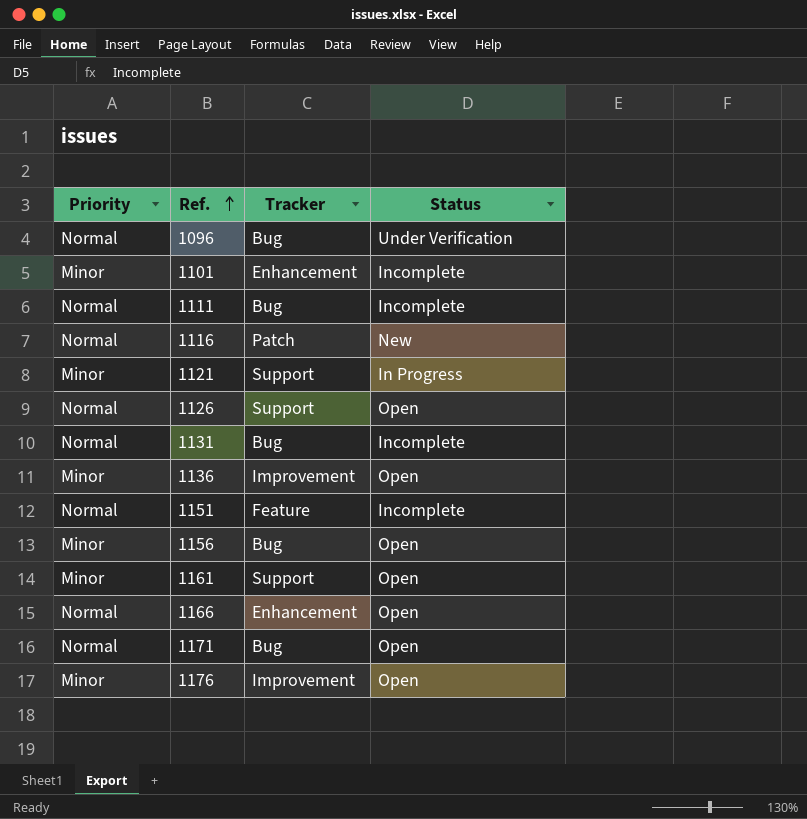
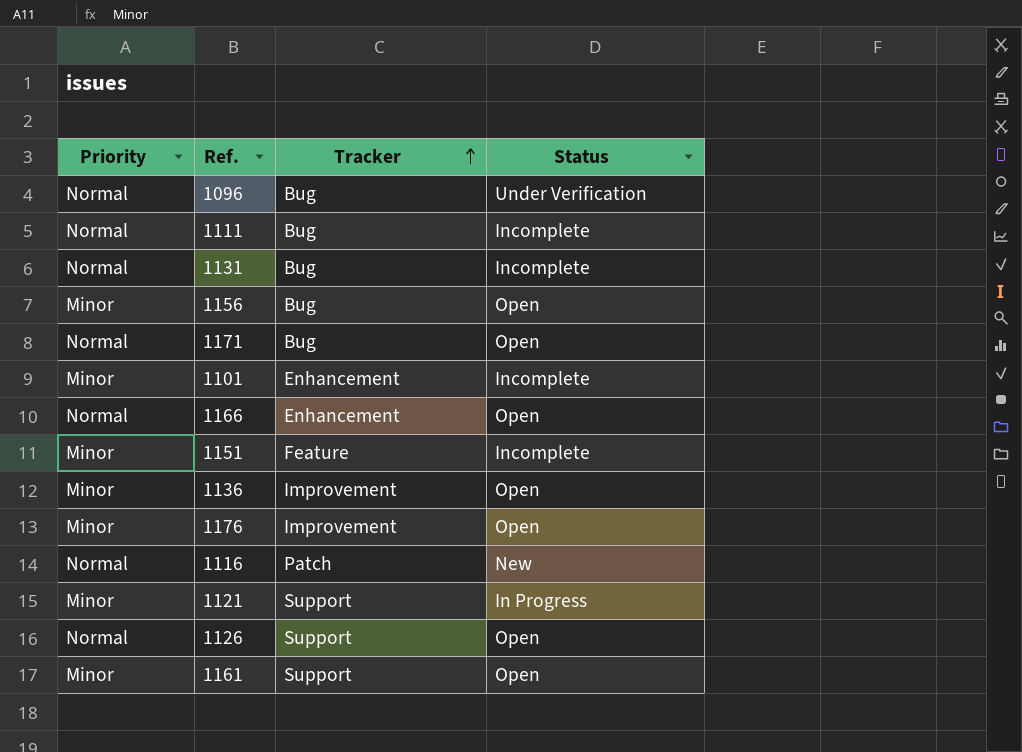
row order: Ref. ascending -> Tracker ascending
1151 | Priority: Normal -> Minor

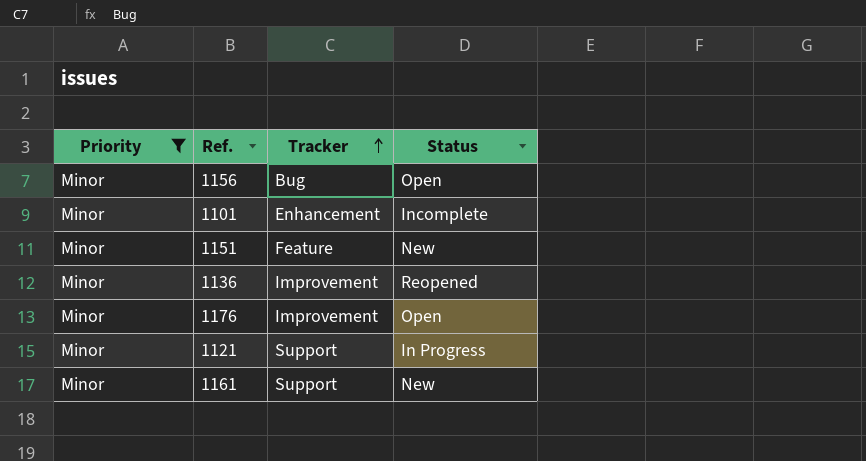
filter: none -> Priority = Minor
1151 | Status: Incomplete -> New
1136 | Status: Open -> Reopened
1161 | Status: Open -> New

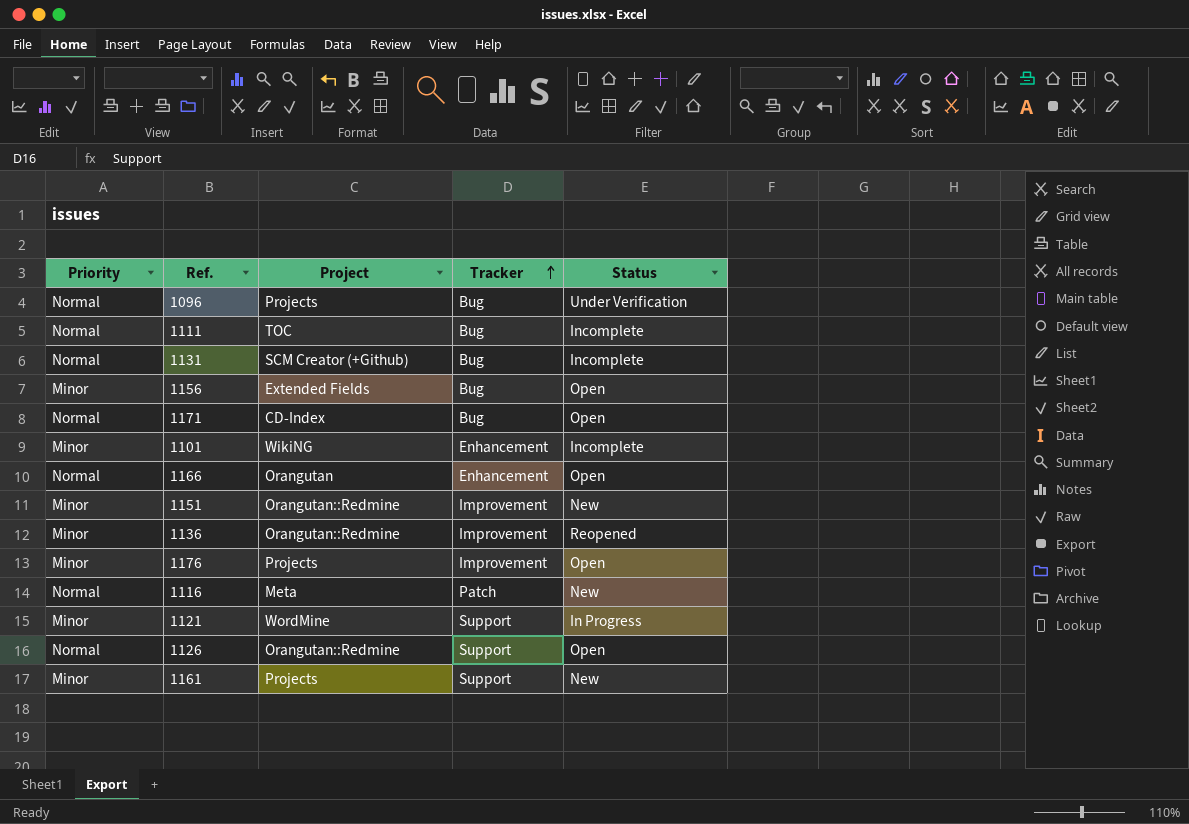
filter: Priority = Minor -> none
column Project | position: none -> 3
1151 | Tracker: Feature -> Improvement

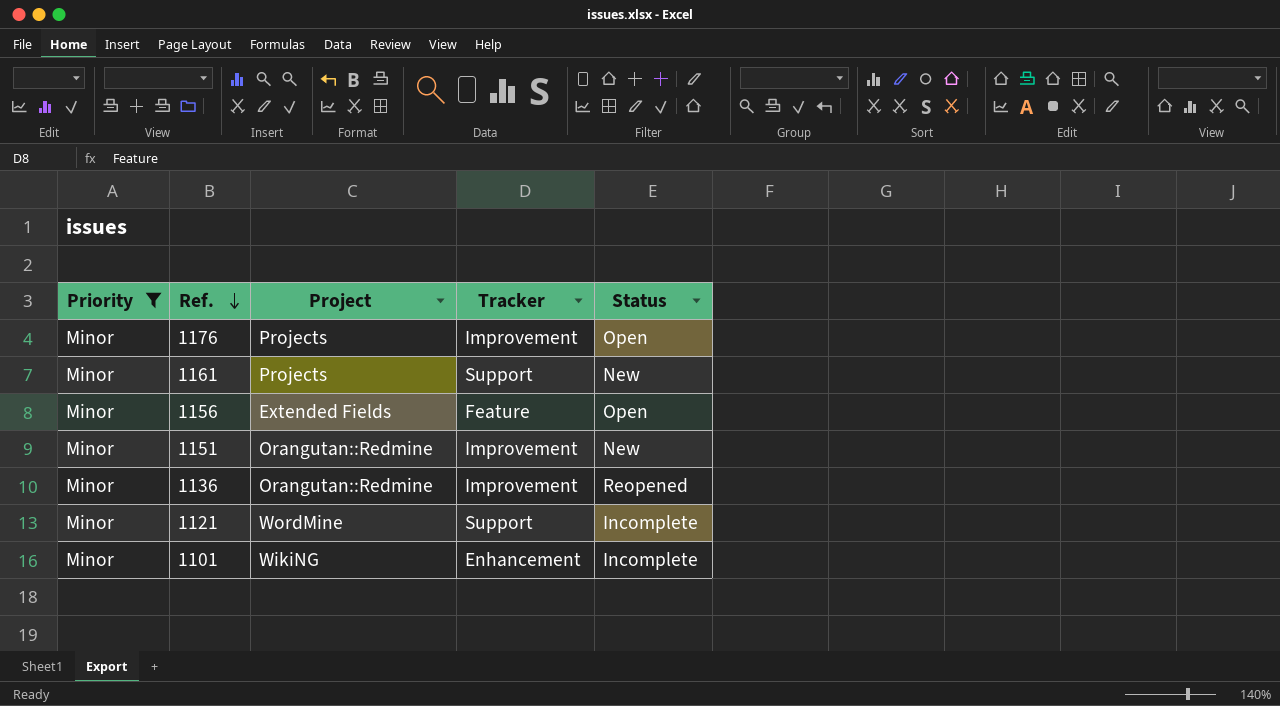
filter: none -> Priority = Minor
row order: Tracker ascending -> Ref. descending
1156 | Tracker: Bug -> Feature
1121 | Status: In Progress -> Incomplete

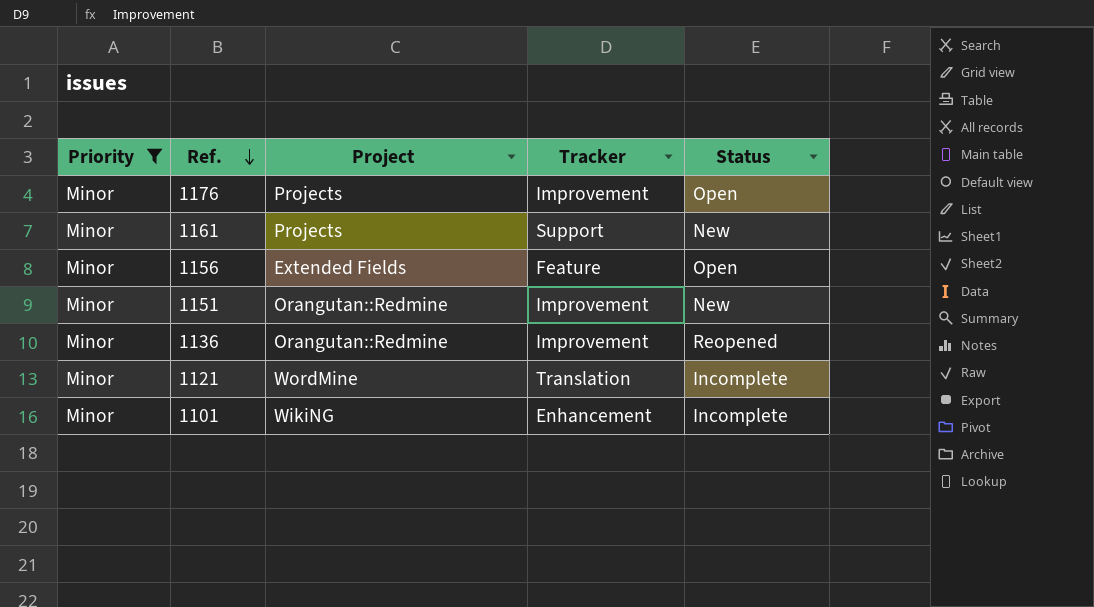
1121 | Tracker: Support -> Translation

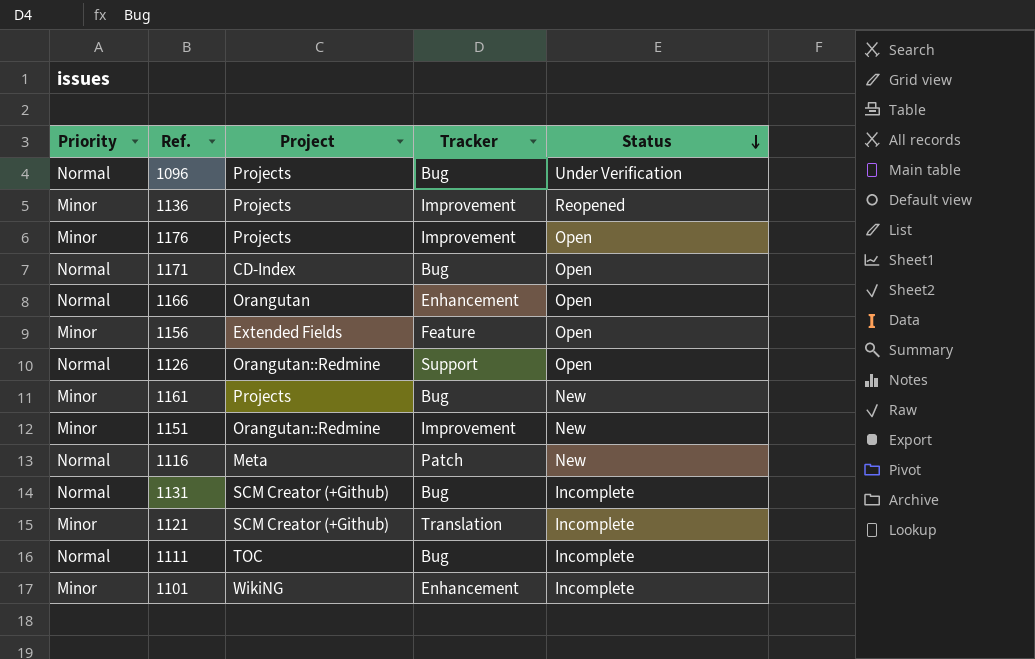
filter: Priority = Minor -> none
row order: Ref. descending -> Status descending
1136 | Project: Orangutan::Redmine -> Projects
1161 | Tracker: Support -> Bug
1121 | Project: WordMine -> SCM Creator (+Github)

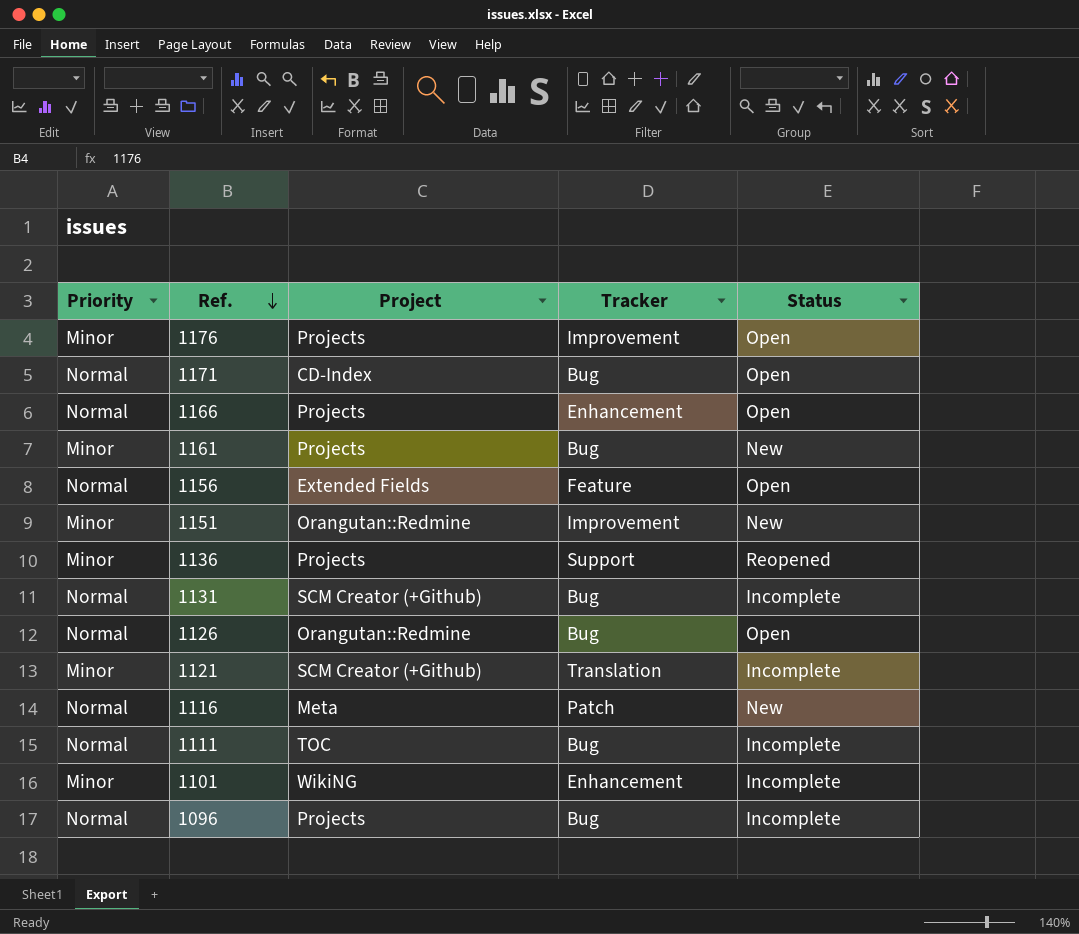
row order: Status descending -> Ref. descending
1166 | Project: Orangutan -> Projects
1156 | Priority: Minor -> Normal
1136 | Tracker: Improvement -> Support
1126 | Tracker: Support -> Bug
1096 | Status: Under Verification -> Incomplete

